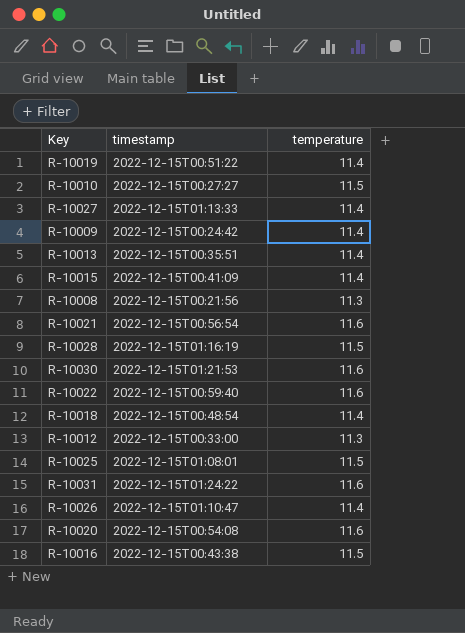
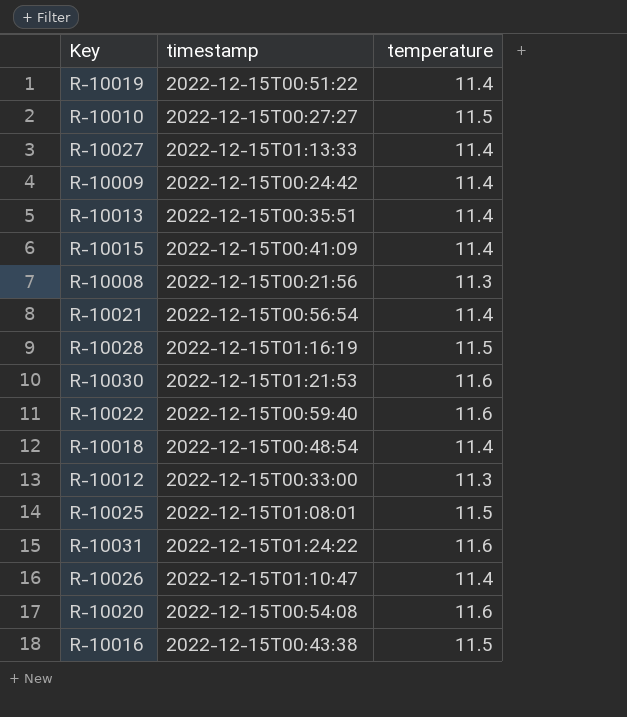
R-10021 | temperature: 11.6 -> 11.4

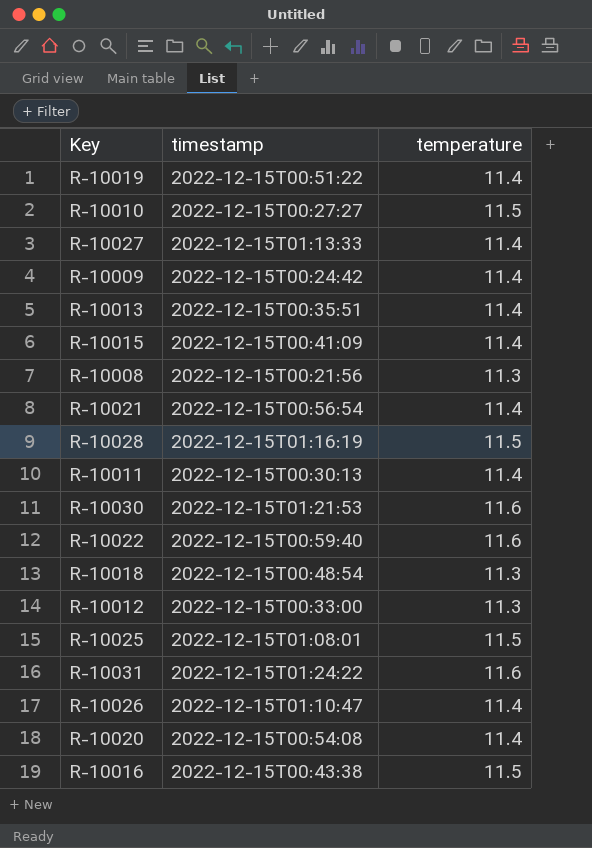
row R-10011: none -> 2022-12-15T00:30:13 | 11.4
R-10018 | temperature: 11.4 -> 11.3
R-10020 | temperature: 11.6 -> 11.4

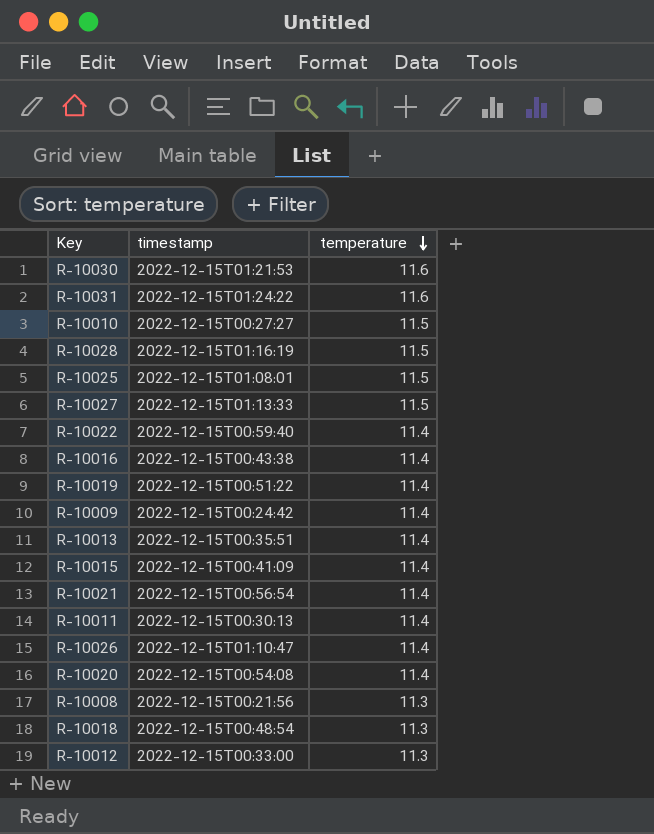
row order: none -> temperature descending
R-10027 | temperature: 11.4 -> 11.5
R-10022 | temperature: 11.6 -> 11.4
R-10016 | temperature: 11.5 -> 11.4

